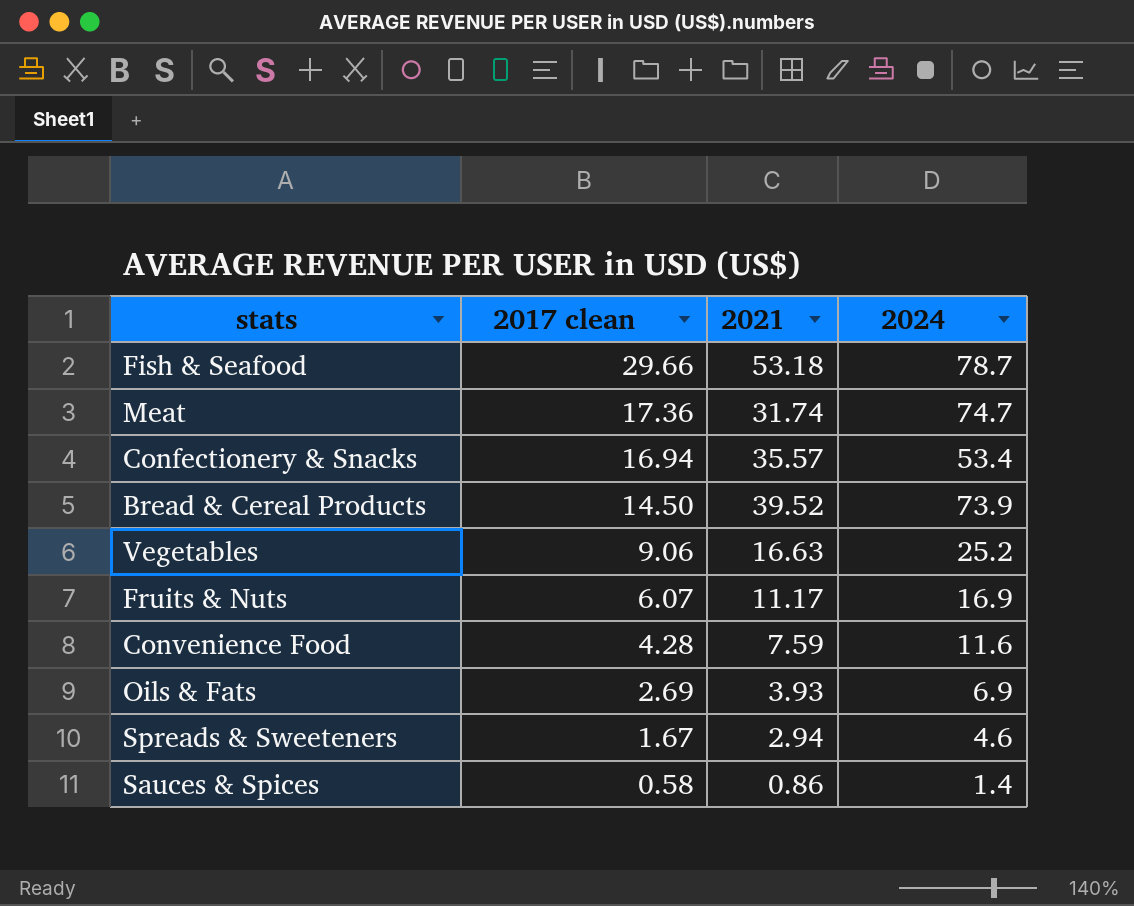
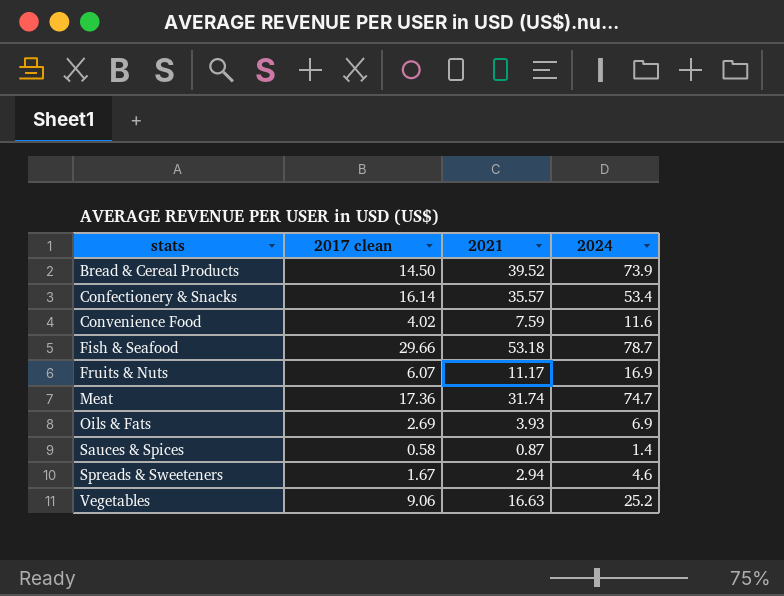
row order: 2017 clean descending -> stats ascending
Confectionery & Snacks | 2017 clean: 16.94 -> 16.14
Convenience Food | 2017 clean: 4.28 -> 4.02
Sauces & Spices | 2021: 0.86 -> 0.87

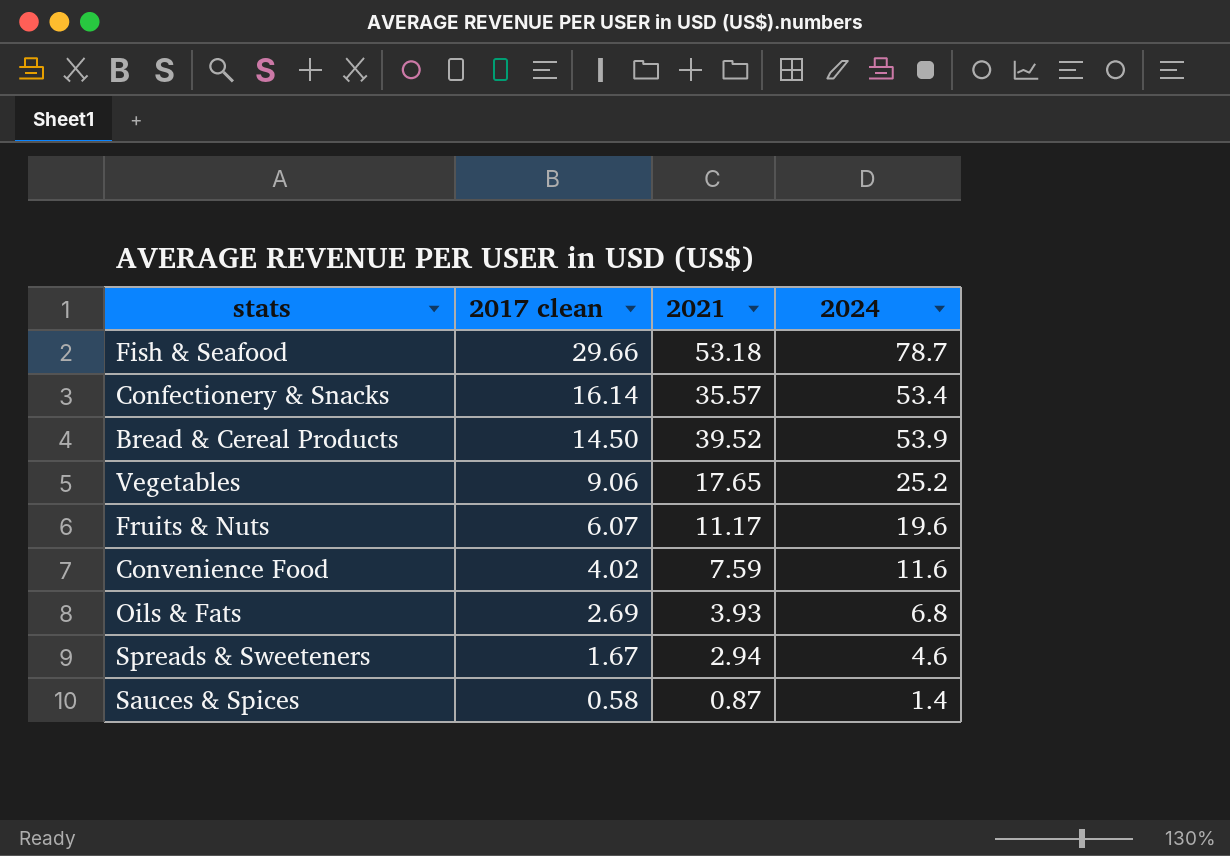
row order: stats ascending -> 2017 clean descending
row Meat: 17.36 | 31.74 | 74.7 -> none
Bread & Cereal Products | 2024: 73.9 -> 53.9
Vegetables | 2021: 16.63 -> 17.65
Fruits & Nuts | 2024: 16.9 -> 19.6
Oils & Fats | 2024: 6.9 -> 6.8

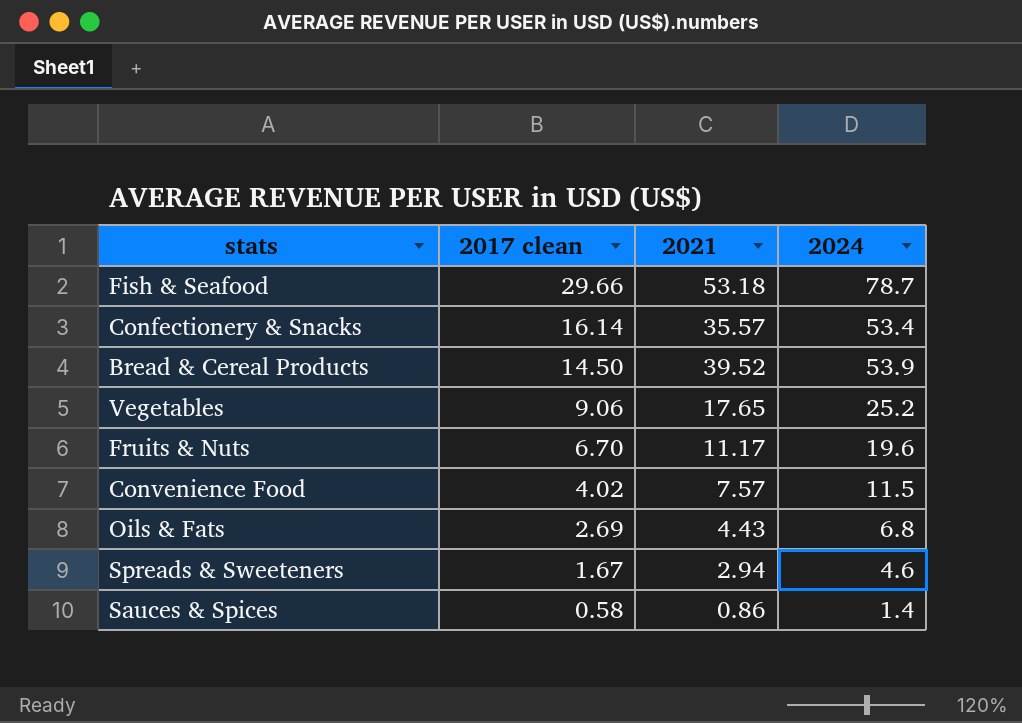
Fruits & Nuts | 2017 clean: 6.07 -> 6.70
Convenience Food | 2021: 7.59 -> 7.57
Convenience Food | 2024: 11.6 -> 11.5
Oils & Fats | 2021: 3.93 -> 4.43
Sauces & Spices | 2021: 0.87 -> 0.86

